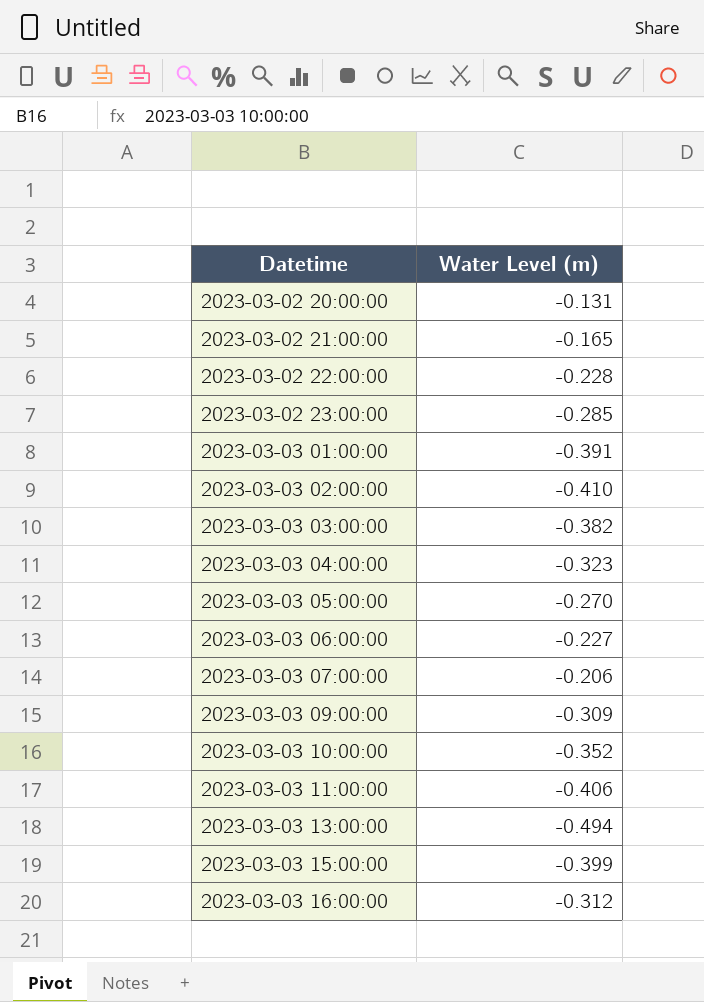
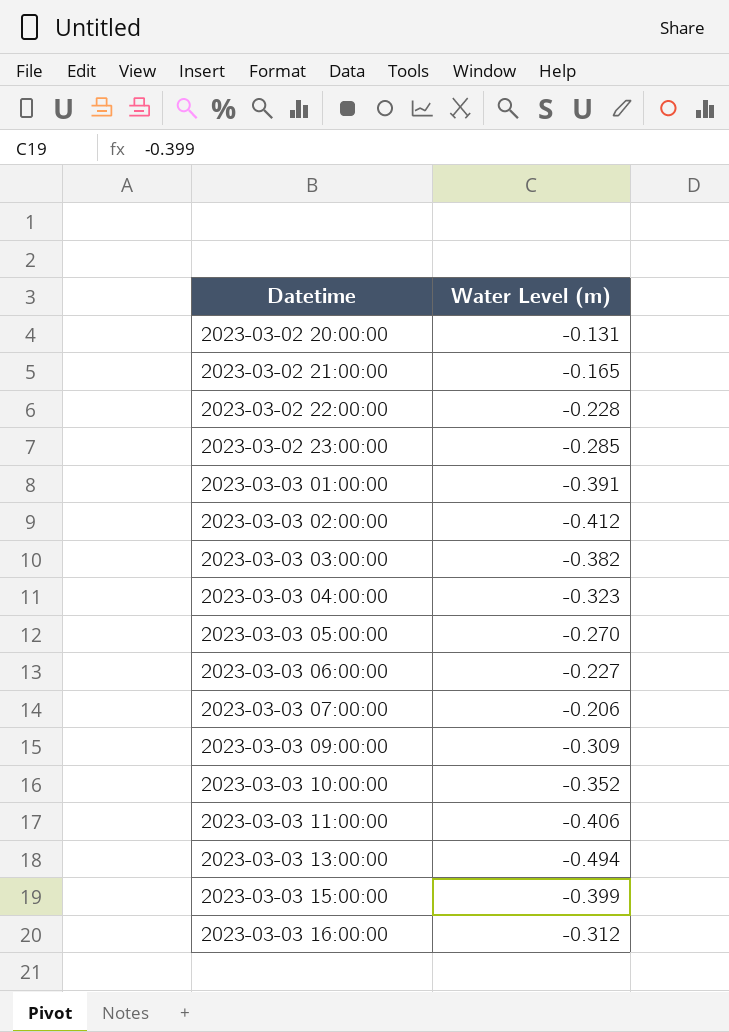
2023-03-03 02:00:00 | Water Level (m): -0.410 -> -0.412

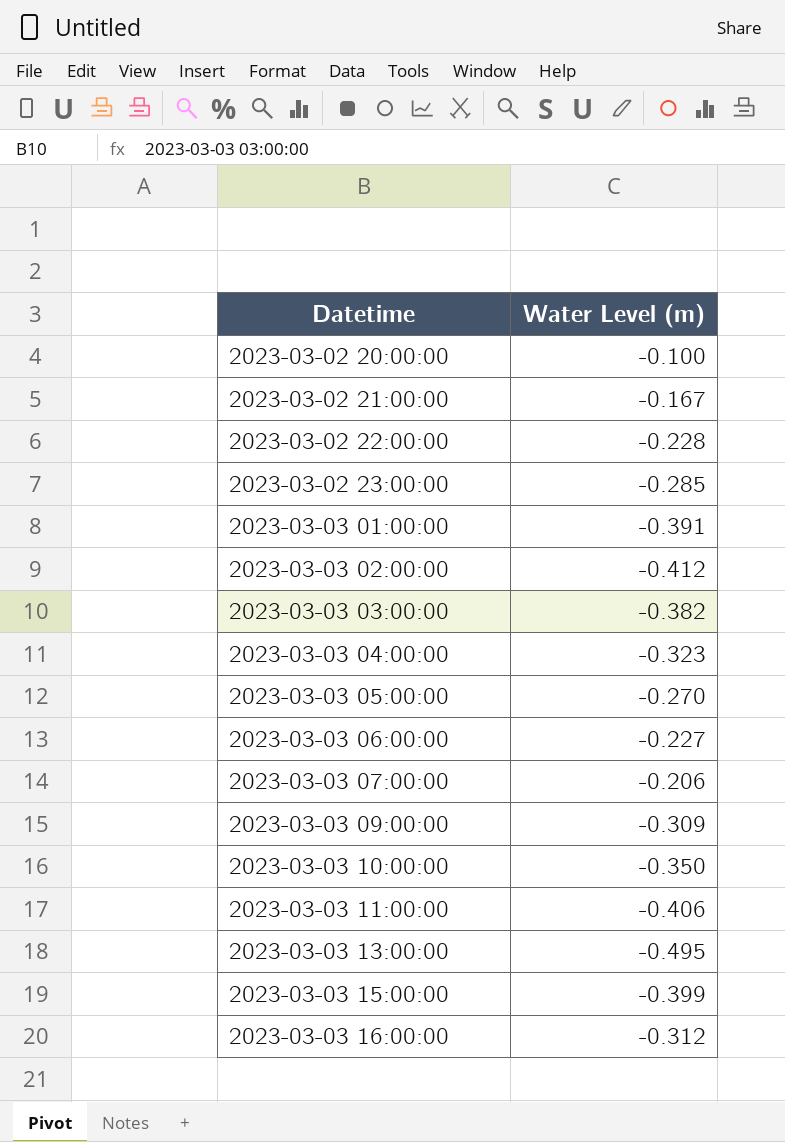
2023-03-02 20:00:00 | Water Level (m): -0.131 -> -0.100
2023-03-02 21:00:00 | Water Level (m): -0.165 -> -0.167
2023-03-03 10:00:00 | Water Level (m): -0.352 -> -0.350
2023-03-03 13:00:00 | Water Level (m): -0.494 -> -0.495

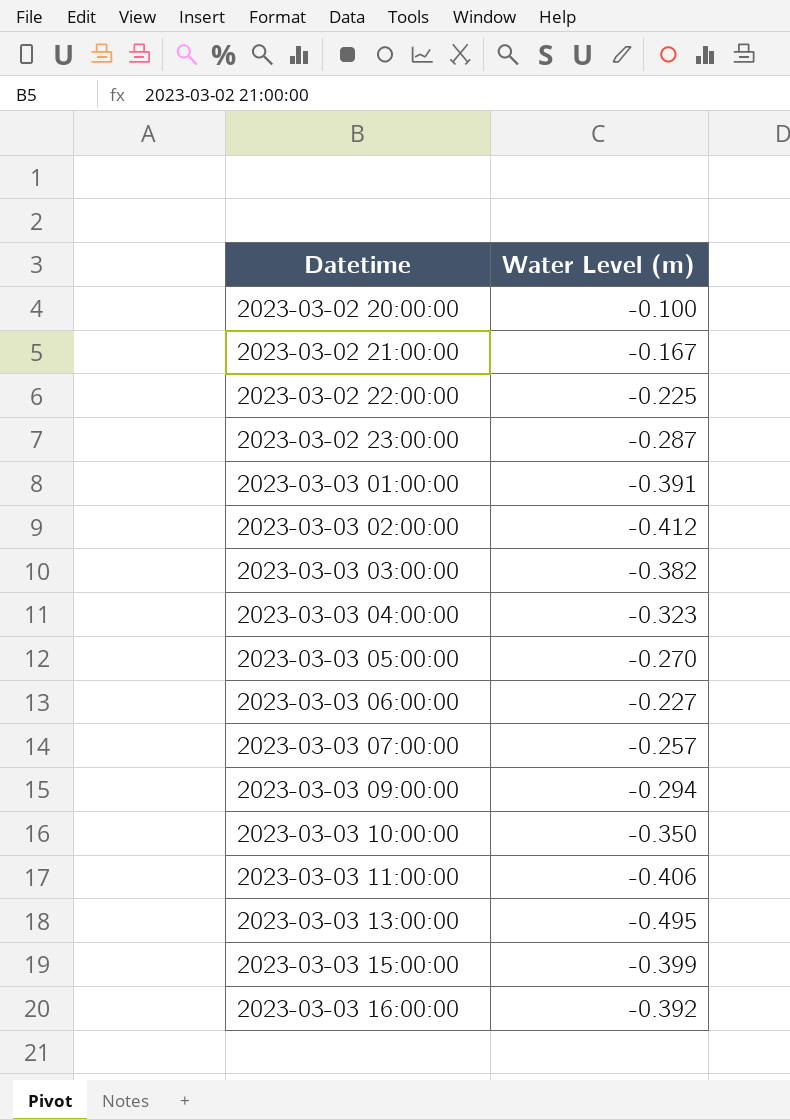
2023-03-02 22:00:00 | Water Level (m): -0.228 -> -0.225
2023-03-02 23:00:00 | Water Level (m): -0.285 -> -0.287
2023-03-03 07:00:00 | Water Level (m): -0.206 -> -0.257
2023-03-03 09:00:00 | Water Level (m): -0.309 -> -0.294
2023-03-03 16:00:00 | Water Level (m): -0.312 -> -0.392

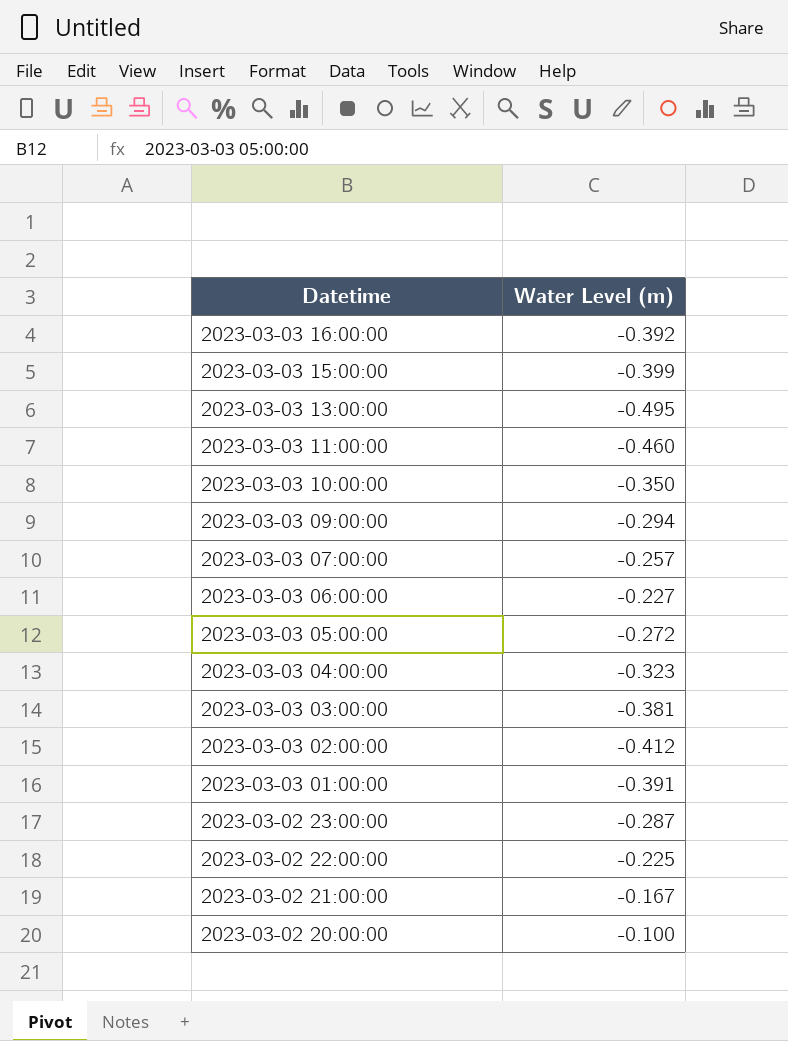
row order: Datetime ascending -> Datetime descending
2023-03-03 11:00:00 | Water Level (m): -0.406 -> -0.460
2023-03-03 05:00:00 | Water Level (m): -0.270 -> -0.272
2023-03-03 03:00:00 | Water Level (m): -0.382 -> -0.381

